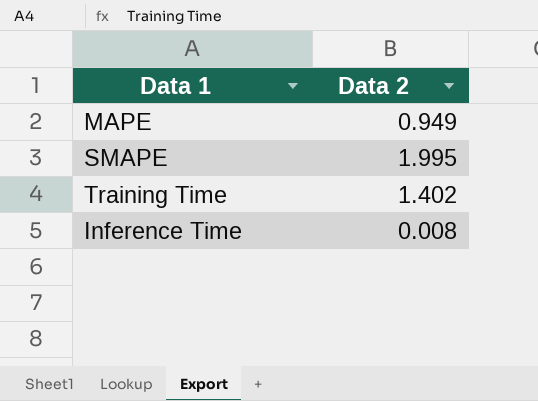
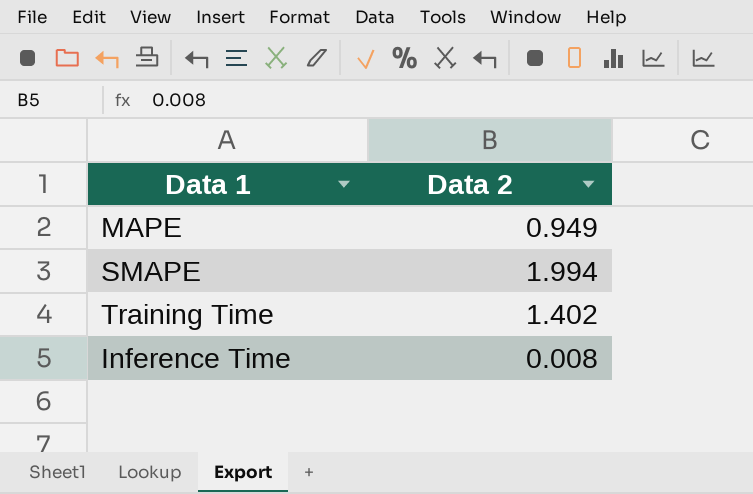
SMAPE | Data 2: 1.995 -> 1.994

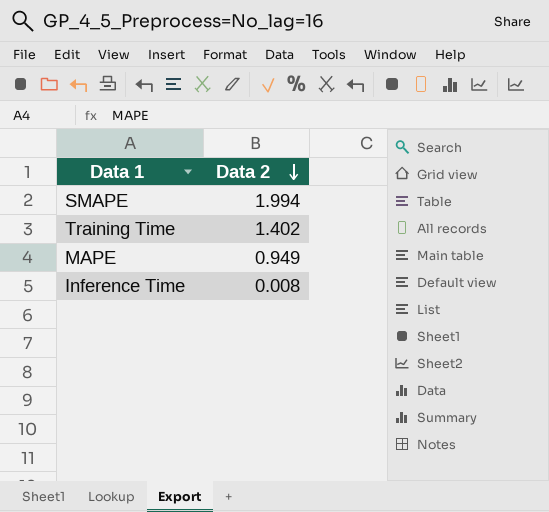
row order: none -> Data 2 descending

